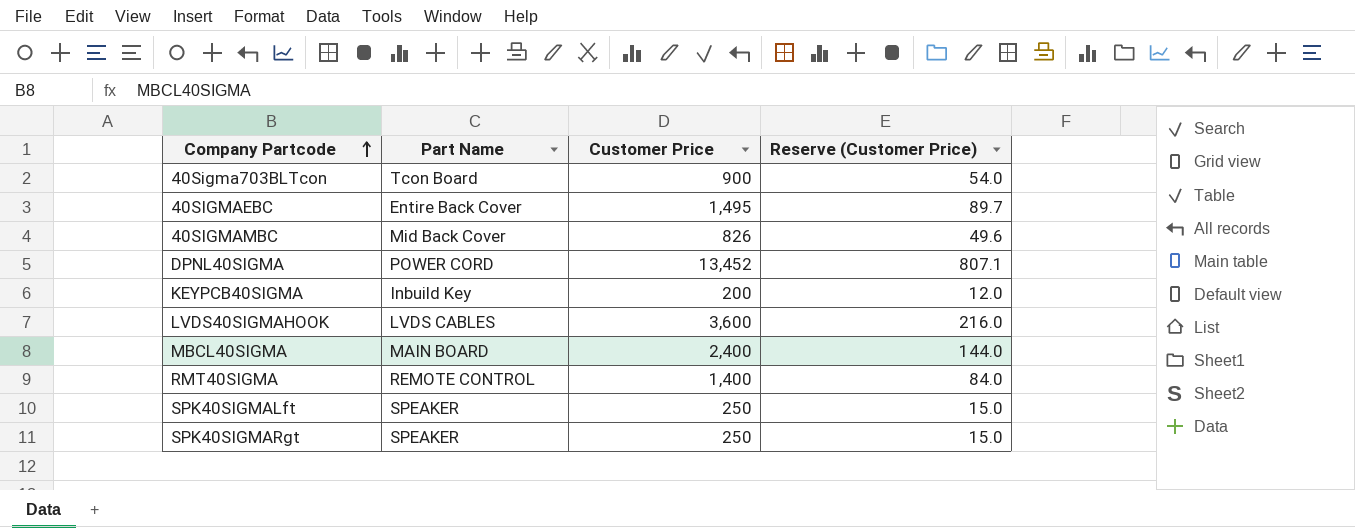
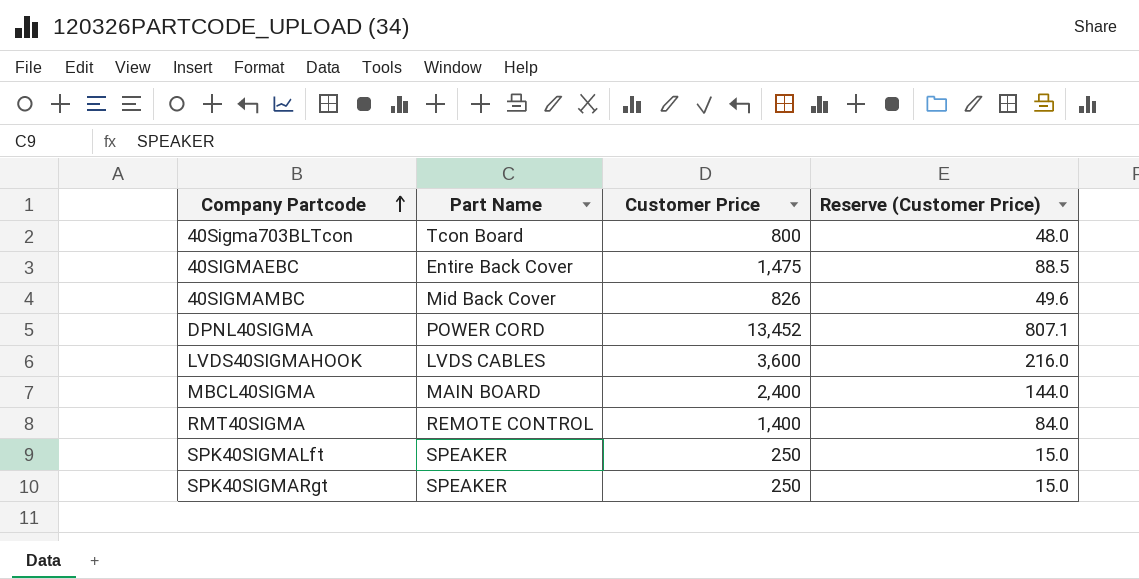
row KEYPCB40SIGMA: Inbuild Key | 200 | 12.0 -> none
40Sigma703BLTcon | Customer Price: 900 -> 800
40Sigma703BLTcon | Reserve (Customer Price): 54.0 -> 48.0
40SIGMAEBC | Customer Price: 1,495 -> 1,475
40SIGMAEBC | Reserve (Customer Price): 89.7 -> 88.5

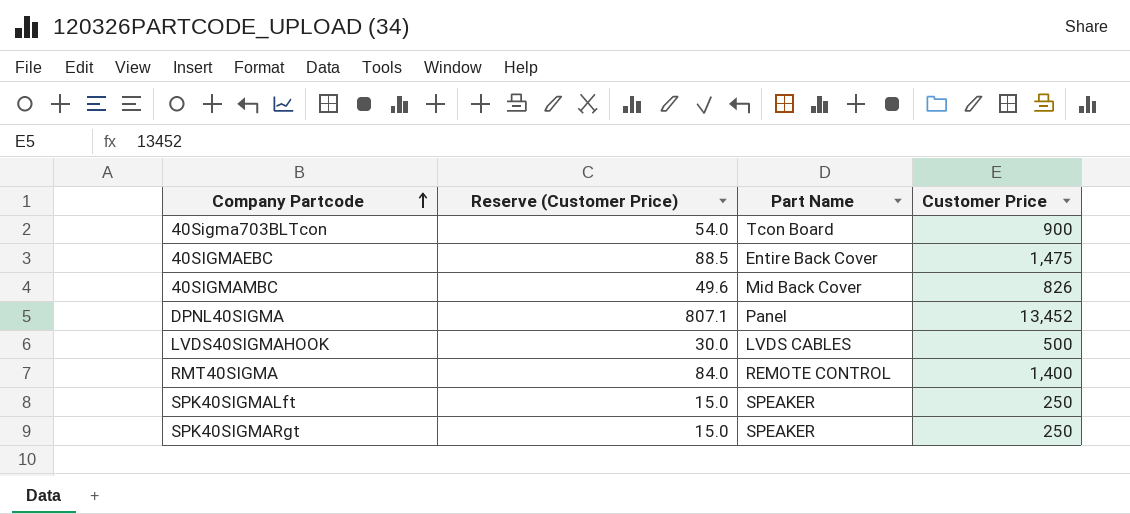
column Reserve (Customer Price) | position: 4 -> 2
row MBCL40SIGMA: MAIN BOARD | 2,400 | 144.0 -> none
40Sigma703BLTcon | Reserve (Customer Price): 48.0 -> 54.0
40Sigma703BLTcon | Customer Price: 800 -> 900
DPNL40SIGMA | Part Name: POWER CORD -> Panel
LVDS40SIGMAHOOK | Reserve (Customer Price): 216.0 -> 30.0
LVDS40SIGMAHOOK | Customer Price: 3,600 -> 500

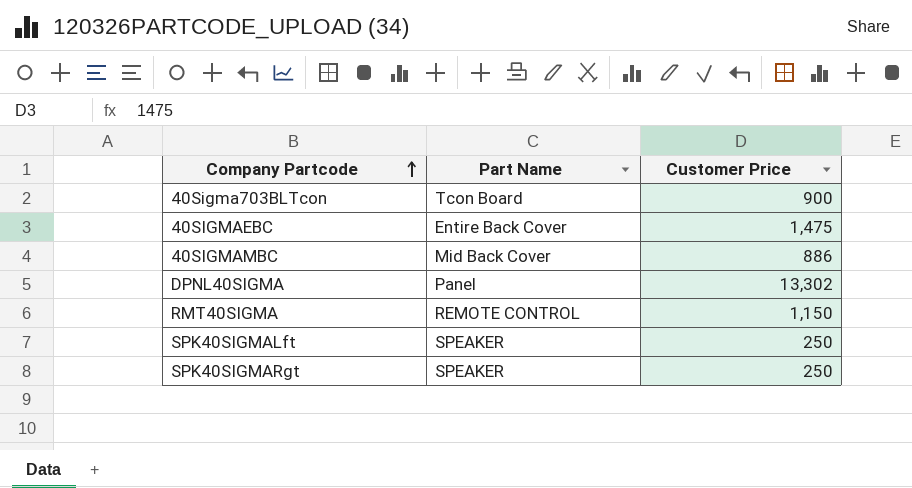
column Reserve (Customer Price) | formula: [Customer Price] * 0.06 -> none
row LVDS40SIGMAHOOK: 30.0 | LVDS CABLES | 500 -> none
40SIGMAMBC | Customer Price: 826 -> 886
DPNL40SIGMA | Customer Price: 13,452 -> 13,302
RMT40SIGMA | Customer Price: 1,400 -> 1,150

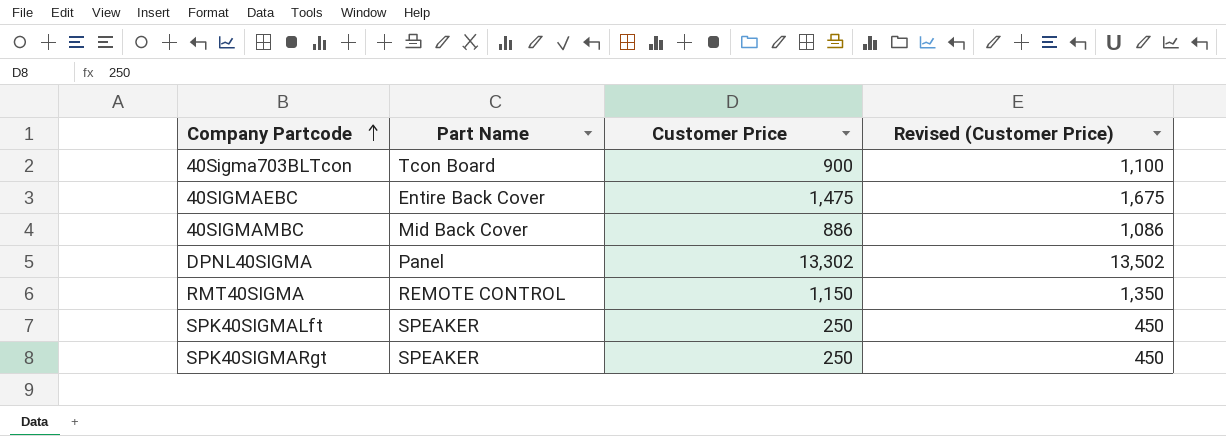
column Revised (Customer Price) | formula: none -> [Customer Price] + 200

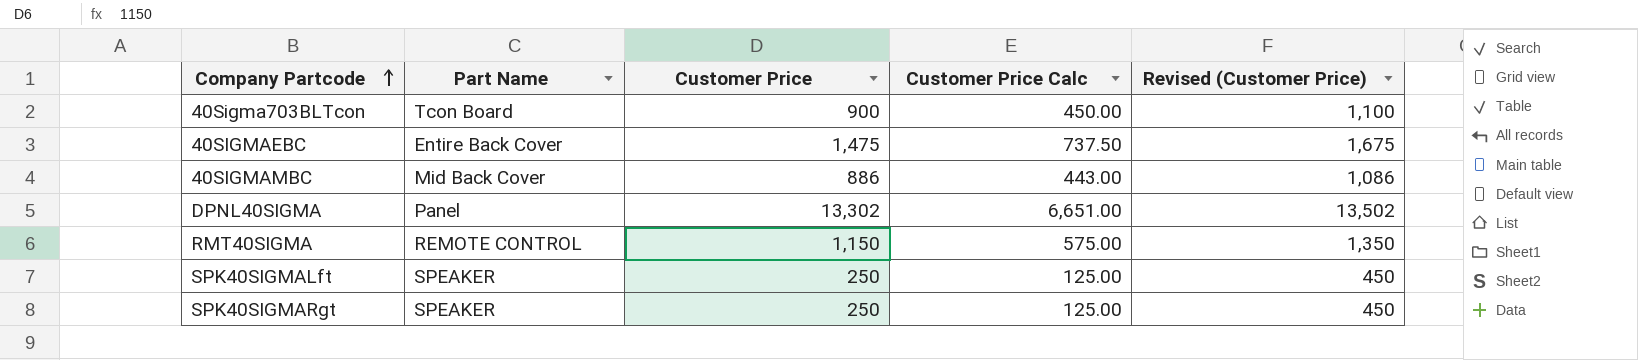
column Customer Price Calc | formula: none -> [Customer Price] * 0.5

